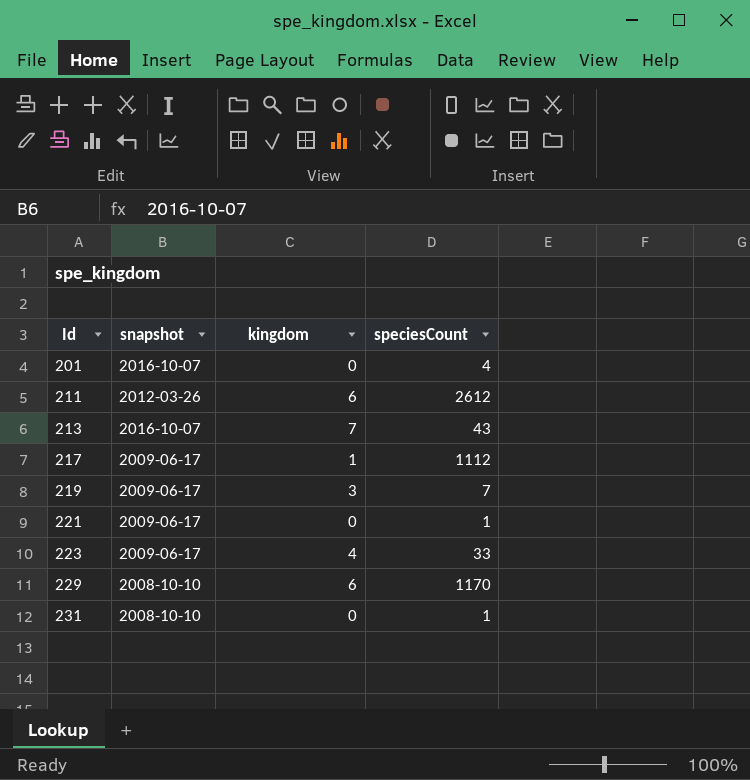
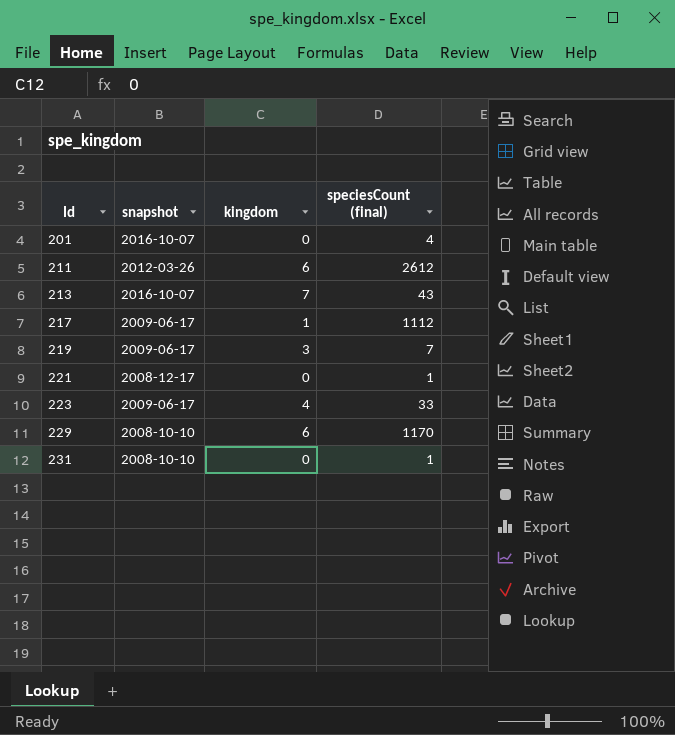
column name: speciesCount -> speciesCount (final)
221 | snapshot: 2009-06-17 -> 2008-12-17

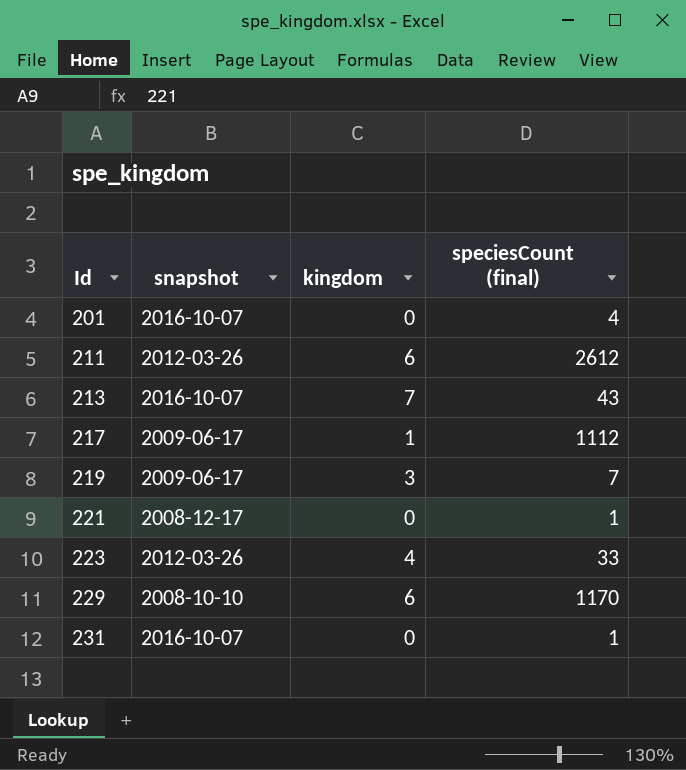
223 | snapshot: 2009-06-17 -> 2012-03-26
231 | snapshot: 2008-10-10 -> 2016-10-07

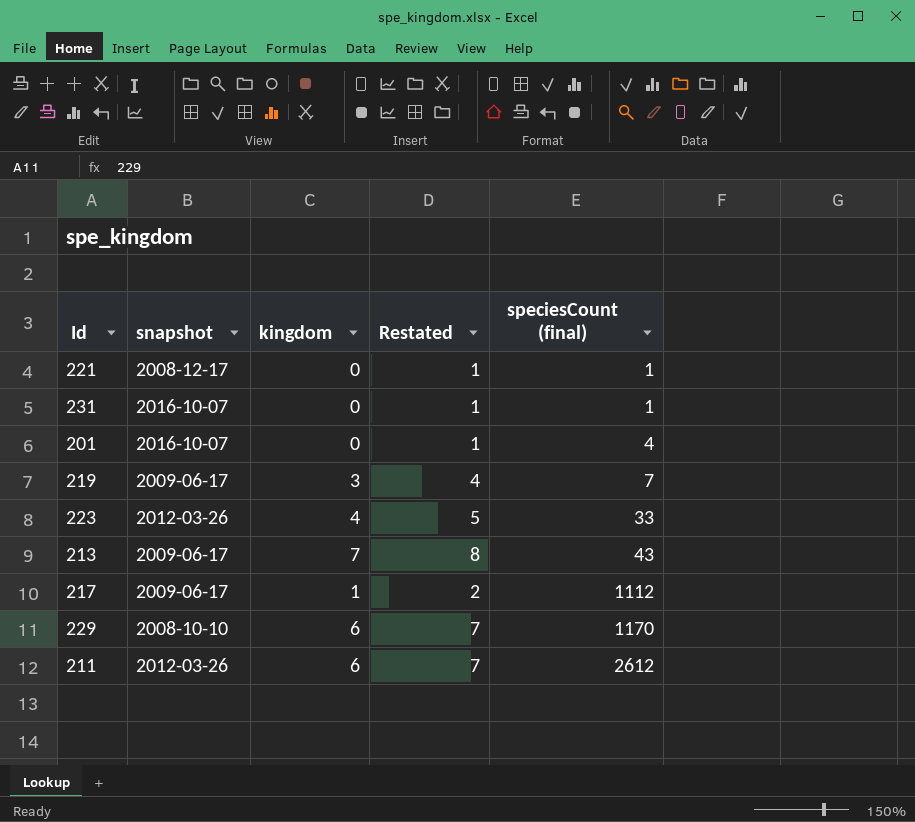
row order: Id ascending -> speciesCount (final) ascending
column Restated | formula: none -> [kingdom] + 1
213 | snapshot: 2016-10-07 -> 2009-06-17

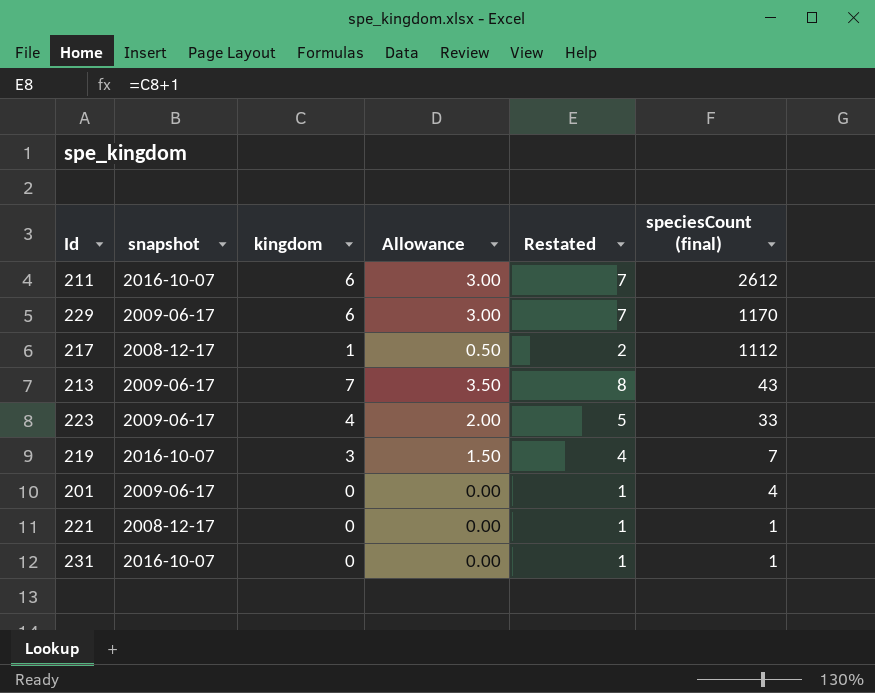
row order: speciesCount (final) ascending -> speciesCount (final) descending
column Allowance | formula: none -> [kingdom] * 0.5
211 | snapshot: 2012-03-26 -> 2016-10-07
229 | snapshot: 2008-10-10 -> 2009-06-17
217 | snapshot: 2009-06-17 -> 2008-12-17
223 | snapshot: 2012-03-26 -> 2009-06-17
219 | snapshot: 2009-06-17 -> 2016-10-07
201 | snapshot: 2016-10-07 -> 2009-06-17

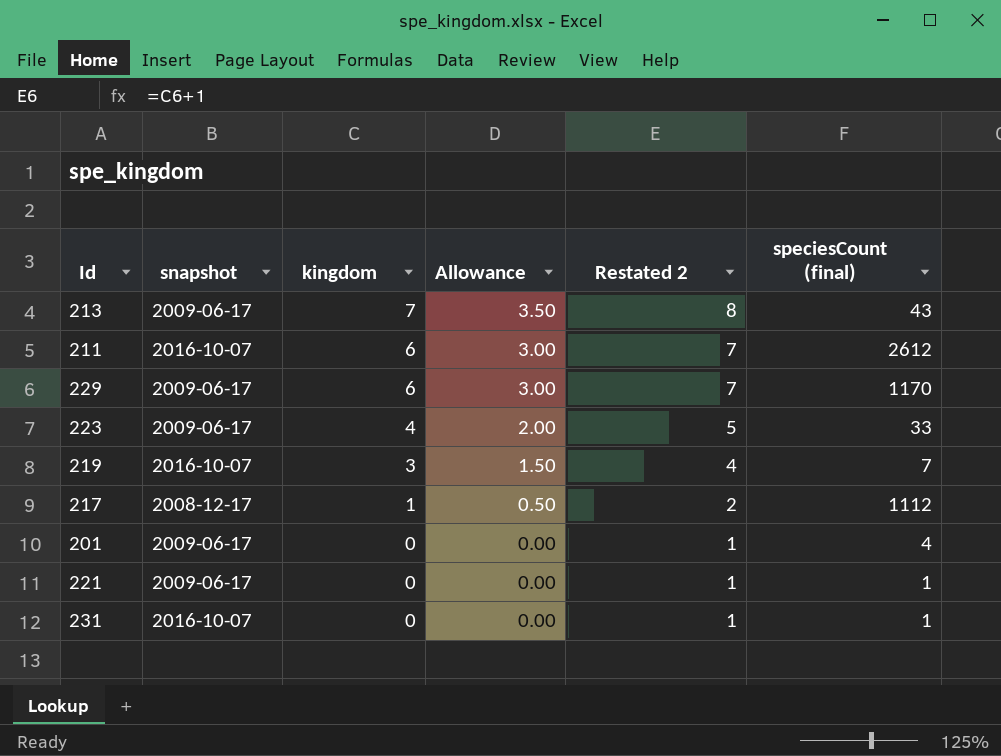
row order: speciesCount (final) descending -> kingdom descending
column name: Restated -> Restated 2
221 | snapshot: 2008-12-17 -> 2009-06-17

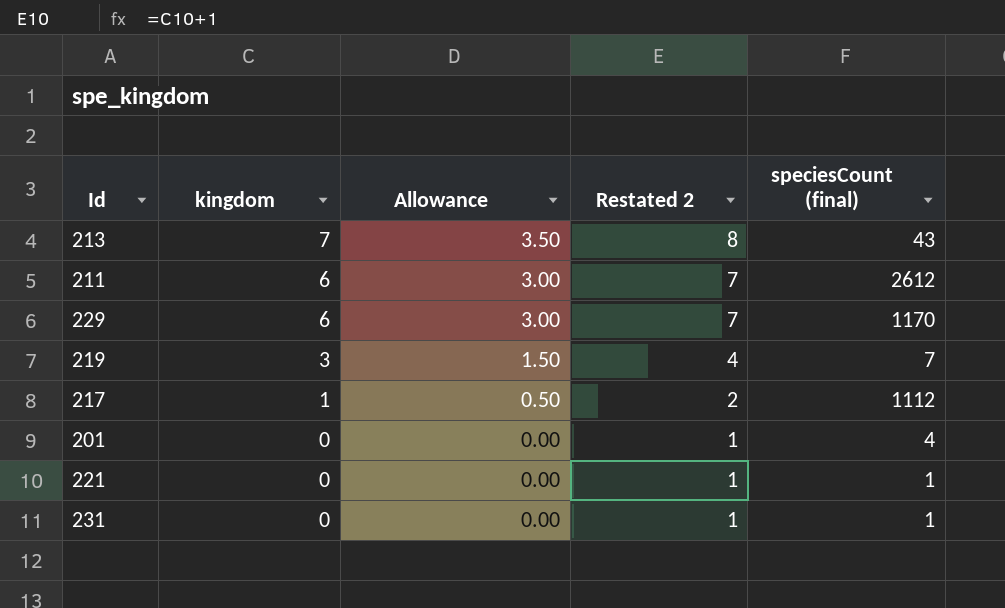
column snapshot | position: 2 -> none
row 223: 2009-06-17 | 4 | 2.00 | 5 | 33 -> none

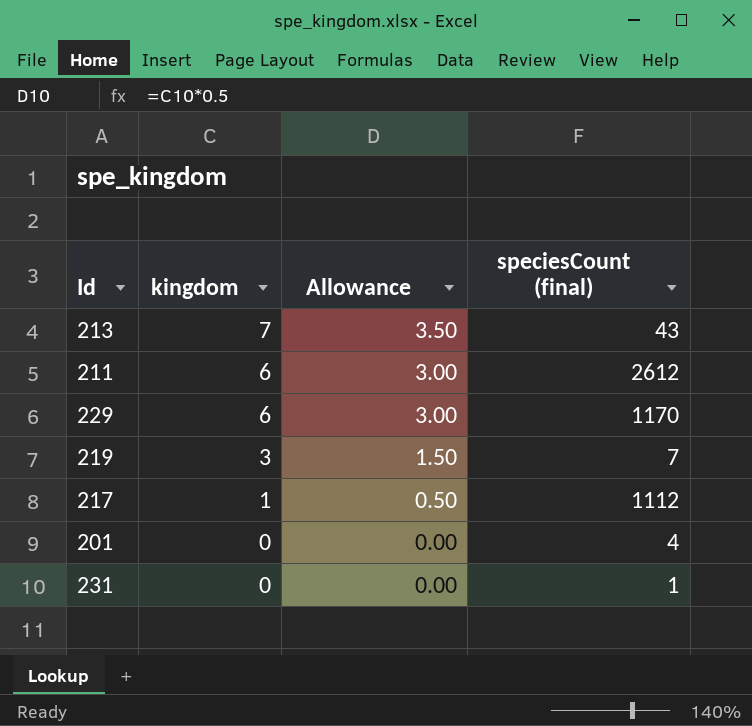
column Restated 2 | formula: [kingdom] + 1 -> none
row 221: 0 | 0.00 | 1 | 1 -> none

